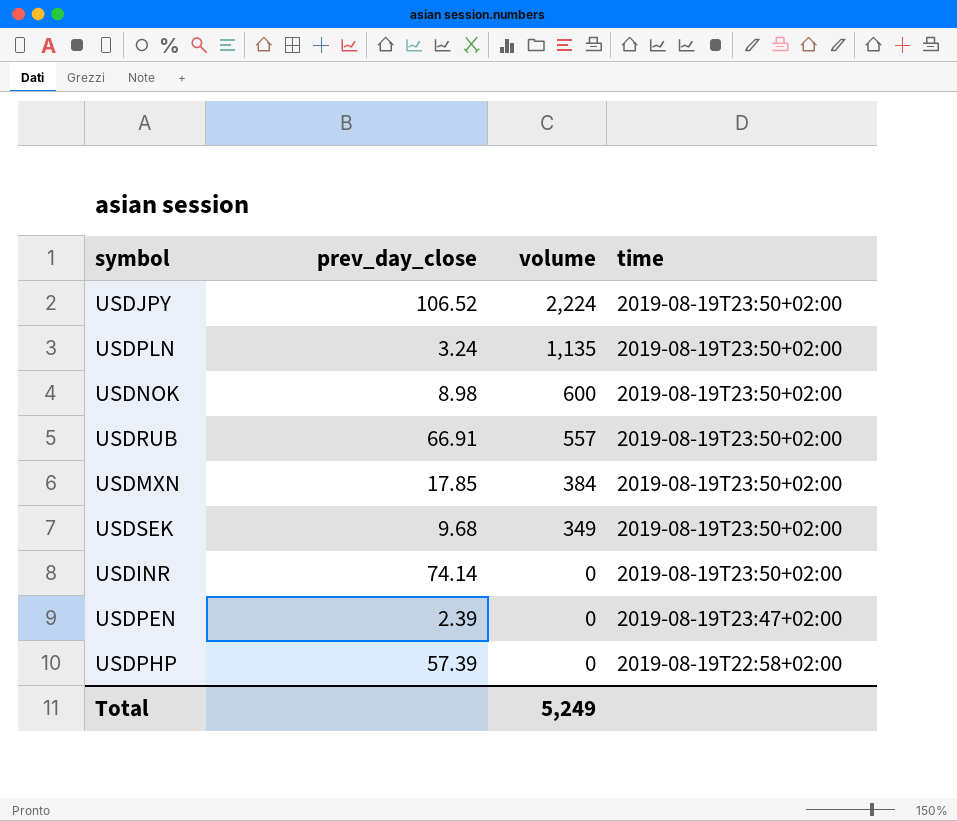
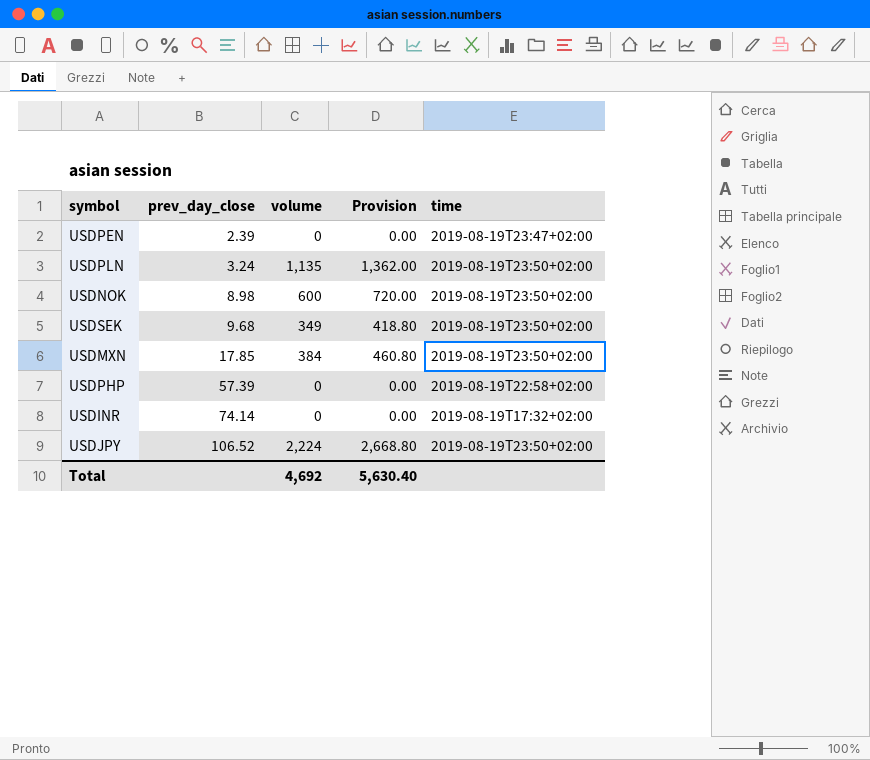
row order: volume descending -> prev_day_close ascending
column Provision | formula: none -> [volume] * 1.2
row USDRUB: 66.91 | 557 | 2019-08-19T23:50+02:00 -> none
USDINR | time: 2019-08-19T23:50+02:00 -> 2019-08-19T17:32+02:00
Total | volume: 5,249 -> 4,692

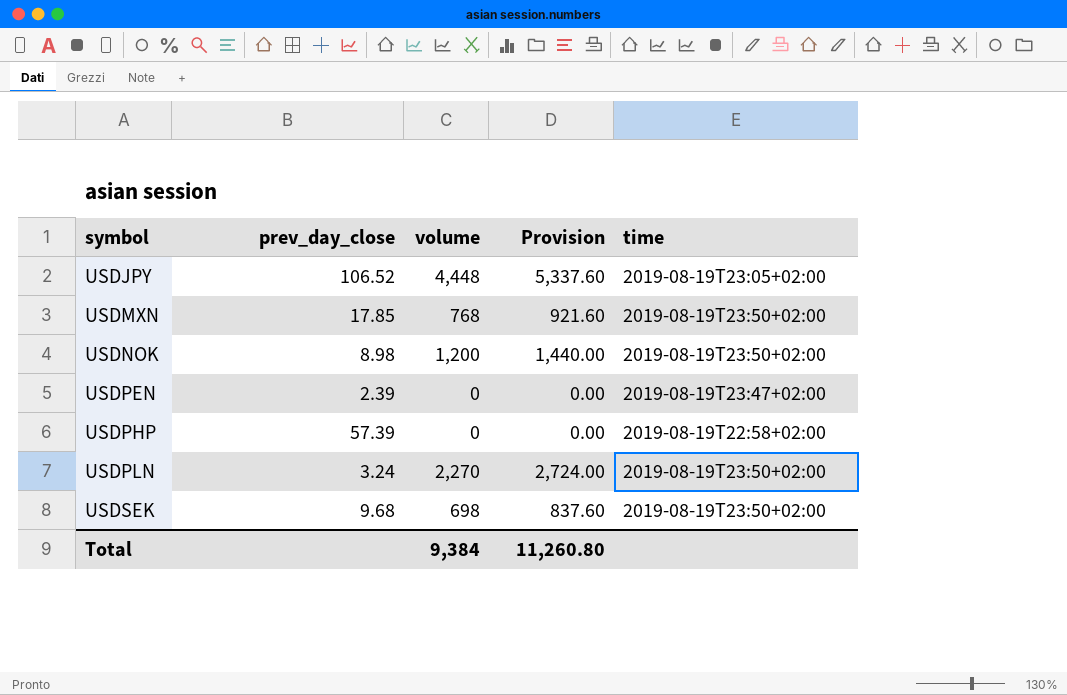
row order: prev_day_close ascending -> symbol ascending
row USDINR: 74.14 | 0 | 0.00 | 2019-08-19T17:32+02:00 -> none
USDJPY | volume: 2,224 -> 4,448
USDJPY | Provision: 2,668.80 -> 5,337.60
USDJPY | time: 2019-08-19T23:50+02:00 -> 2019-08-19T23:05+02:00
USDMXN | volume: 384 -> 768
USDMXN | Provision: 460.80 -> 921.60
USDNOK | volume: 600 -> 1,200
USDNOK | Provision: 720.00 -> 1,440.00
USDPLN | volume: 1,135 -> 2,270
USDPLN | Provision: 1,362.00 -> 2,724.00
USDSEK | volume: 349 -> 698
USDSEK | Provision: 418.80 -> 837.60
Total | volume: 4,692 -> 9,384
Total | Provision: 5,630.40 -> 11,260.80

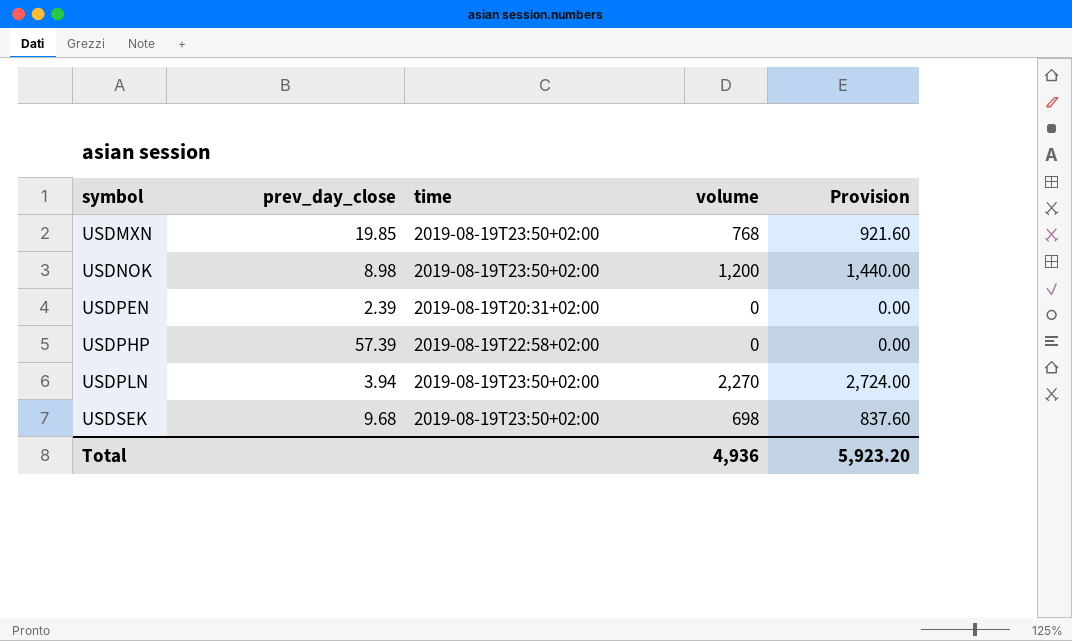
column time | position: 5 -> 3
row USDJPY: 106.52 | 4,448 | 5,337.60 | 2019-08-19T23:05+02:00 -> none
USDMXN | prev_day_close: 17.85 -> 19.85
USDPEN | time: 2019-08-19T23:47+02:00 -> 2019-08-19T20:31+02:00
USDPLN | prev_day_close: 3.24 -> 3.94
Total | volume: 9,384 -> 4,936
Total | Provision: 11,260.80 -> 5,923.20

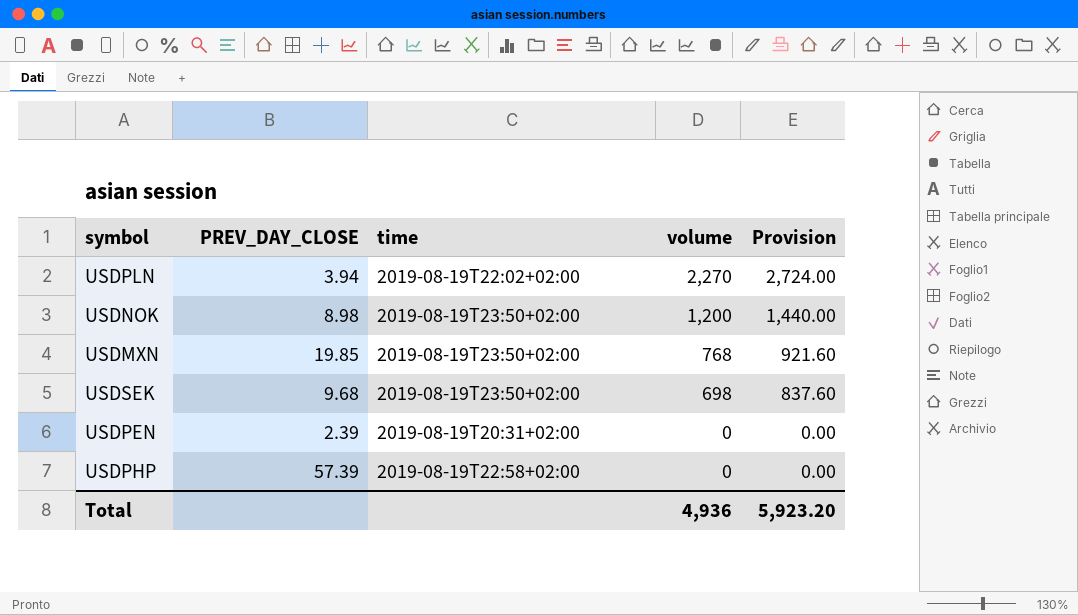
row order: symbol ascending -> volume descending
column name: prev_day_close -> PREV_DAY_CLOSE
USDPLN | time: 2019-08-19T23:50+02:00 -> 2019-08-19T22:02+02:00

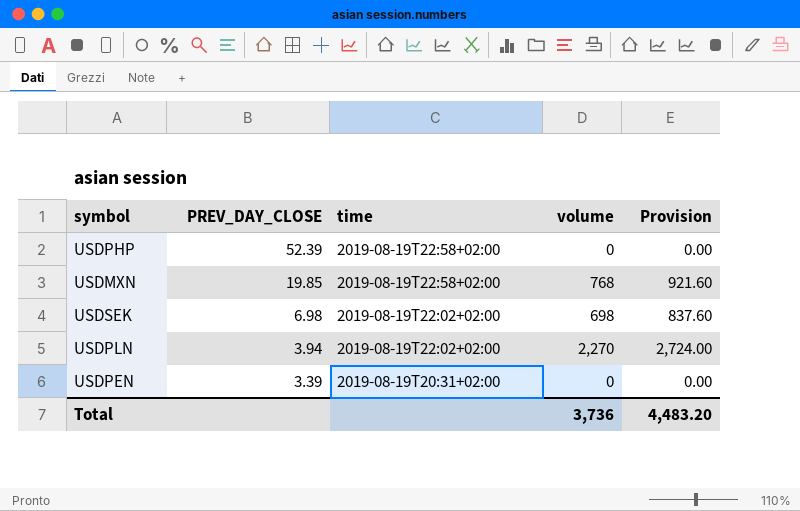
row order: volume descending -> PREV_DAY_CLOSE descending
row USDNOK: 8.98 | 2019-08-19T23:50+02:00 | 1,200 | 1,440.00 -> none
USDPHP | PREV_DAY_CLOSE: 57.39 -> 52.39
USDMXN | time: 2019-08-19T23:50+02:00 -> 2019-08-19T22:58+02:00
USDSEK | PREV_DAY_CLOSE: 9.68 -> 6.98
USDSEK | time: 2019-08-19T23:50+02:00 -> 2019-08-19T22:02+02:00
USDPEN | PREV_DAY_CLOSE: 2.39 -> 3.39
Total | volume: 4,936 -> 3,736
Total | Provision: 5,923.20 -> 4,483.20

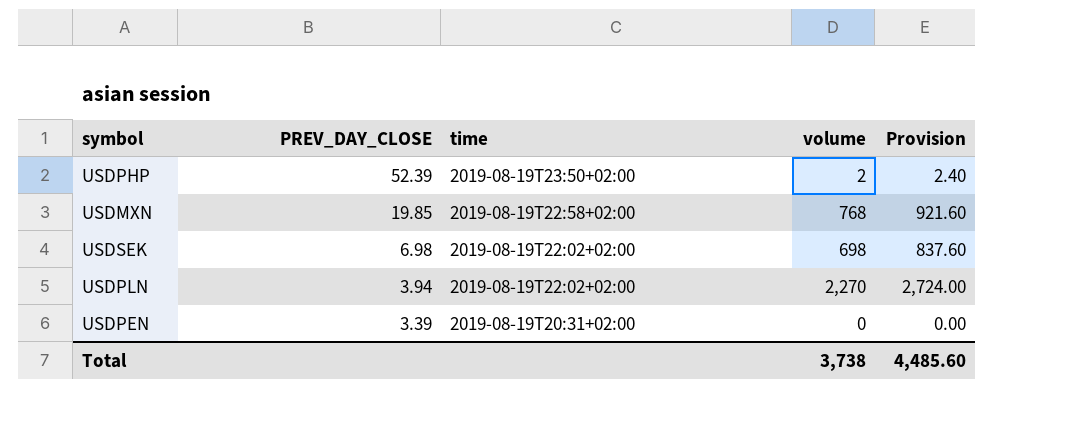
USDPHP | time: 2019-08-19T22:58+02:00 -> 2019-08-19T23:50+02:00
USDPHP | volume: 0 -> 2
USDPHP | Provision: 0.00 -> 2.40
Total | volume: 3,736 -> 3,738
Total | Provision: 4,483.20 -> 4,485.60

